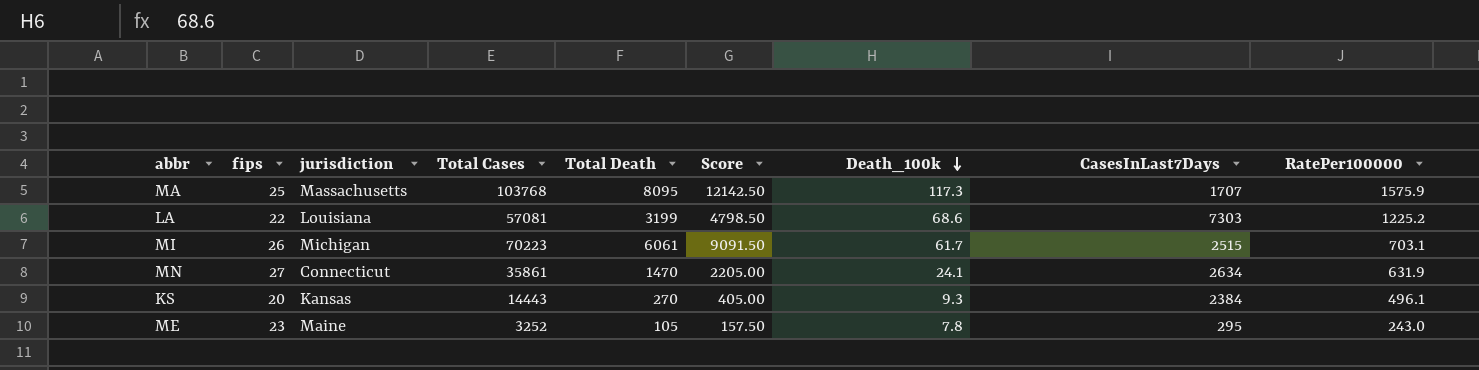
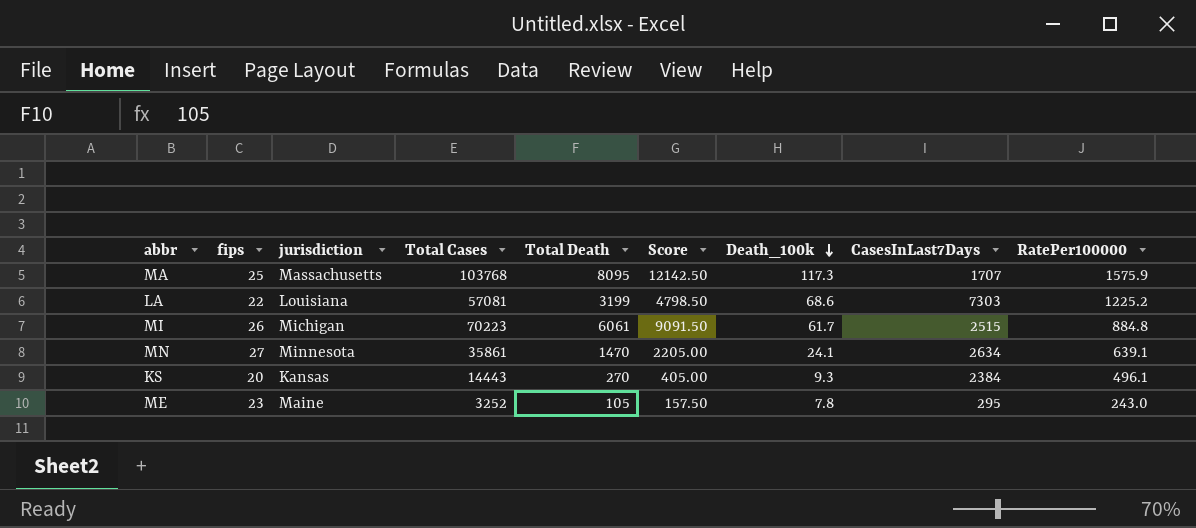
MI | RatePer100000: 703.1 -> 884.8
MN | jurisdiction: Connecticut -> Minnesota
MN | RatePer100000: 631.9 -> 639.1

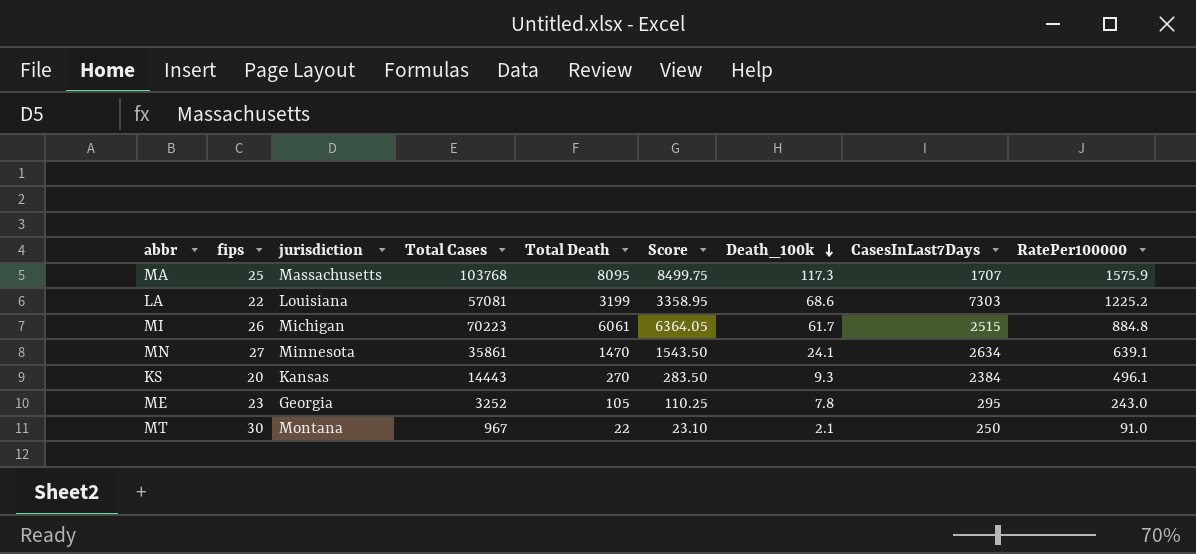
column Score | formula: [Total Death] * 1.5 -> [Total Death] * 1.05
ME | jurisdiction: Maine -> Georgia
row MT: none -> 30 | Montana | 967 | 22 | 23.10 | 2.1 | 250 | 91.0

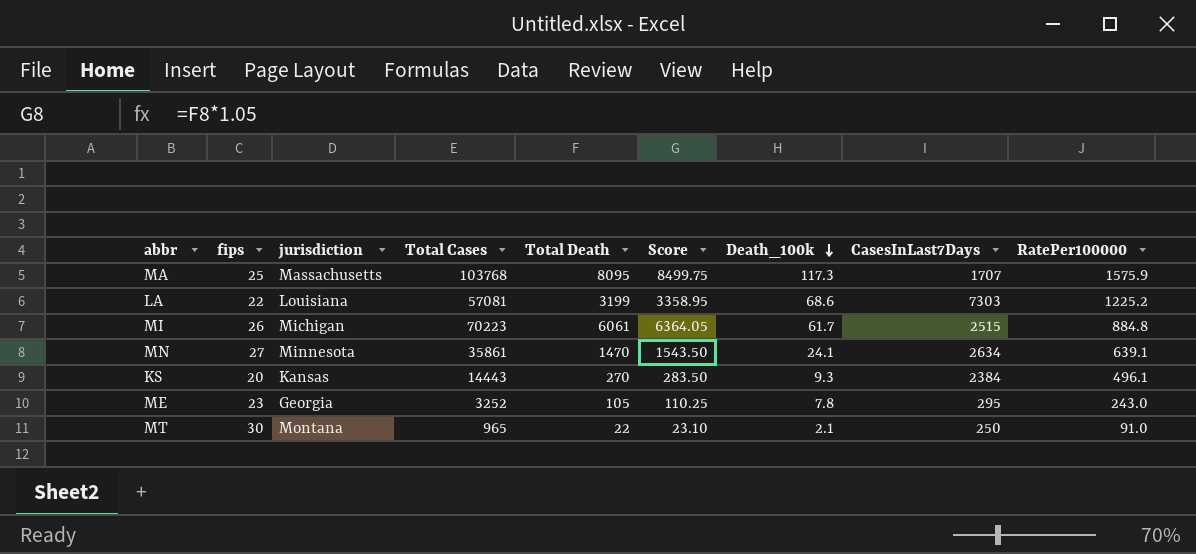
MT | Total Cases: 967 -> 965

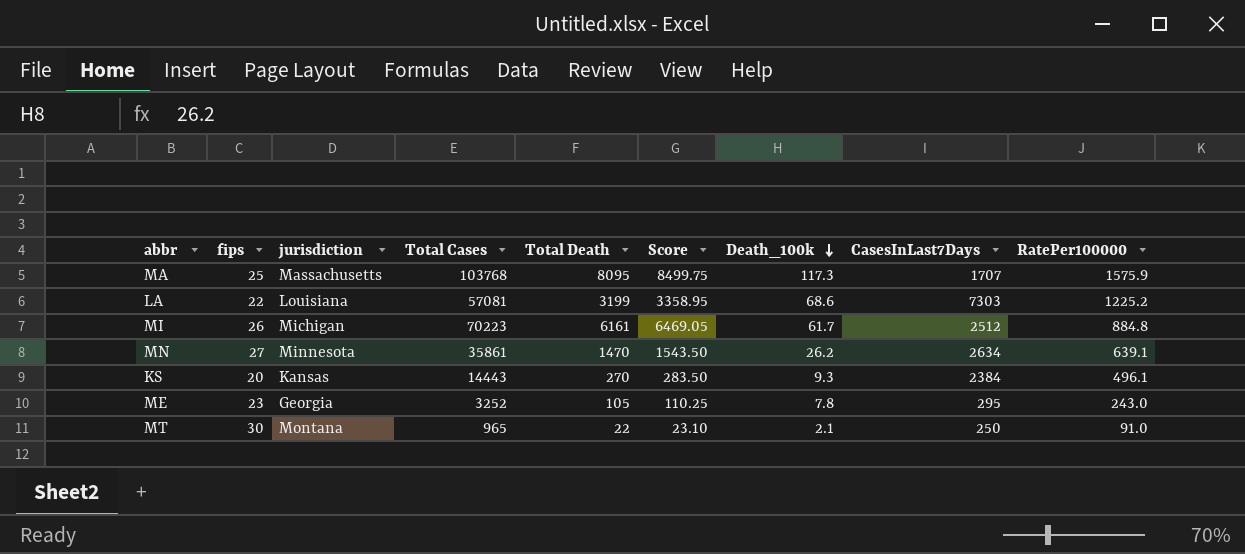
MI | Total Death: 6061 -> 6161
MI | Score: 6364.05 -> 6469.05
MI | CasesInLast7Days: 2515 -> 2512
MN | Death_100k: 24.1 -> 26.2

